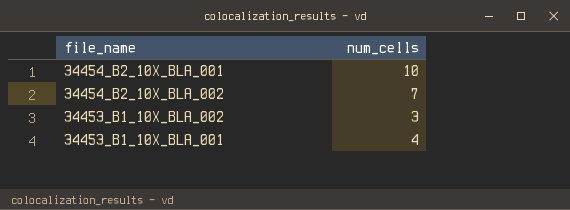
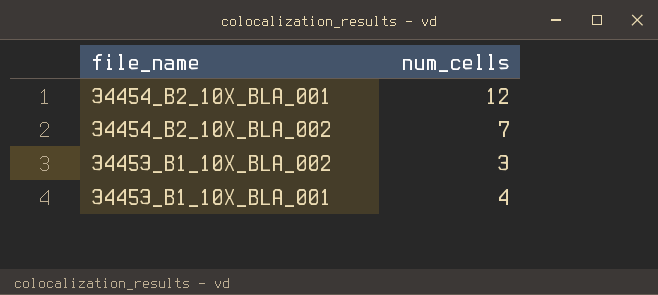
34454_B2_10X_BLA_001 | num_cells: 10 -> 12

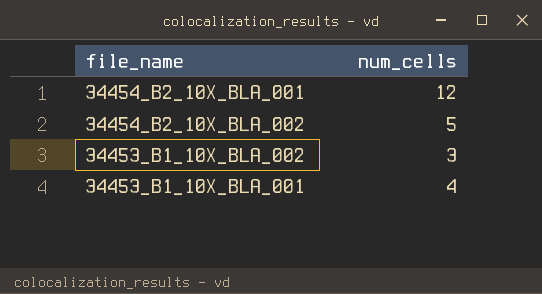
34454_B2_10X_BLA_002 | num_cells: 7 -> 5

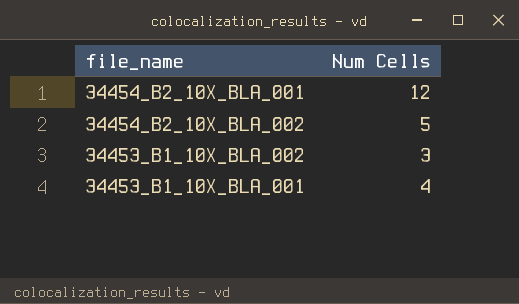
column name: num_cells -> Num Cells

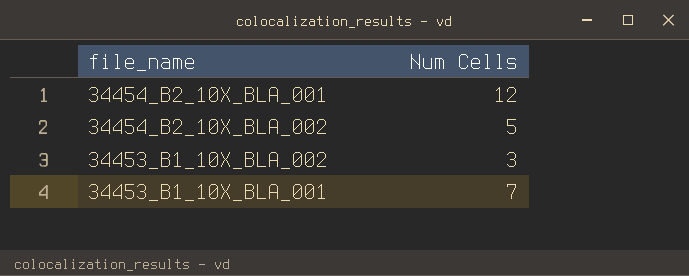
34453_B1_10X_BLA_001 | Num Cells: 4 -> 7

